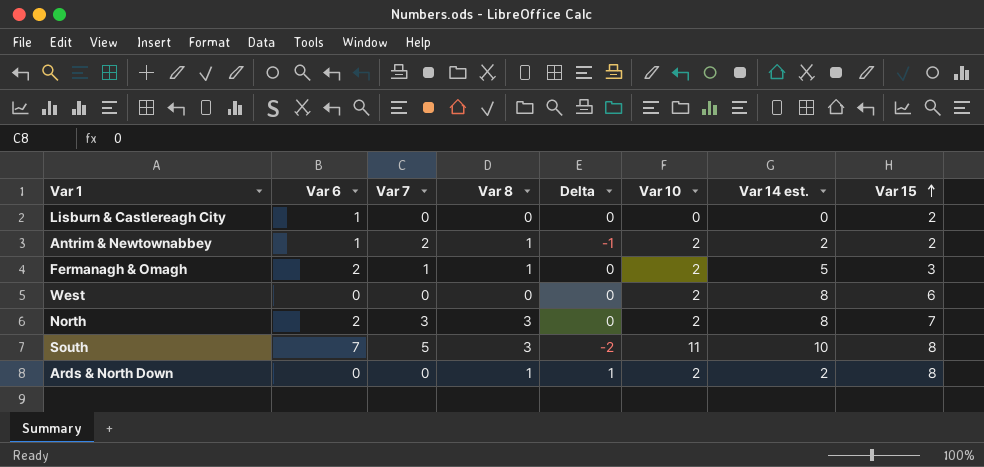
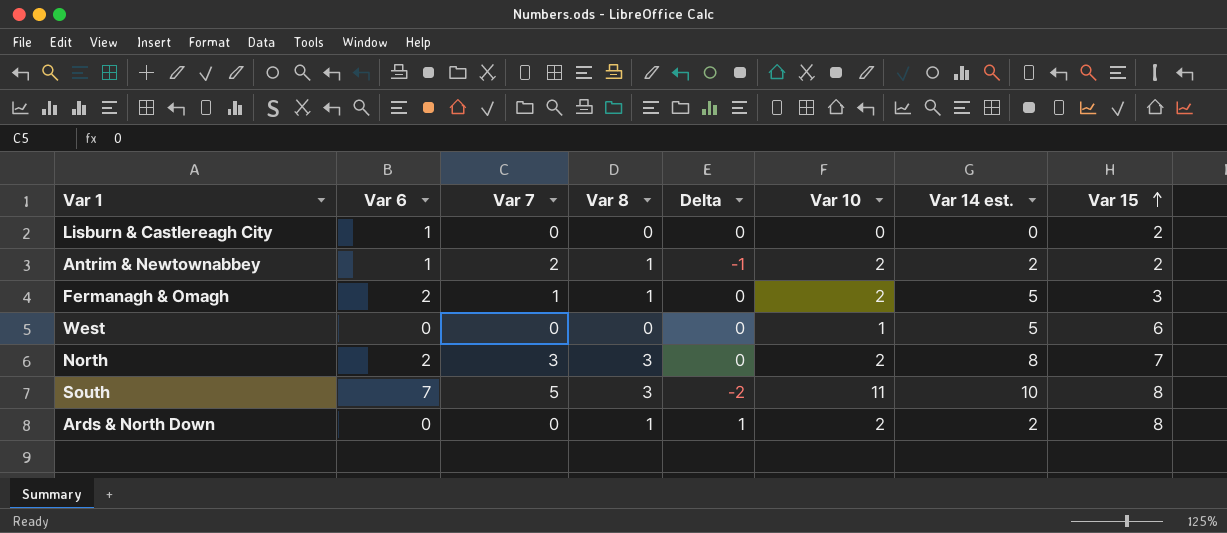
West | Var 10: 2 -> 1
West | Var 14 est.: 8 -> 5

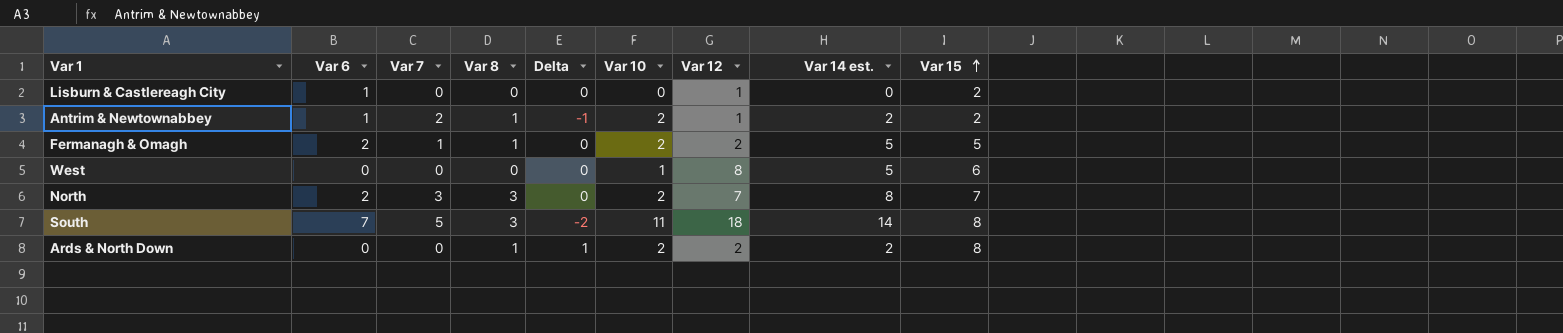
column Var 12 | position: none -> 7
Fermanagh & Omagh | Var 15: 3 -> 5
South | Var 14 est.: 10 -> 14

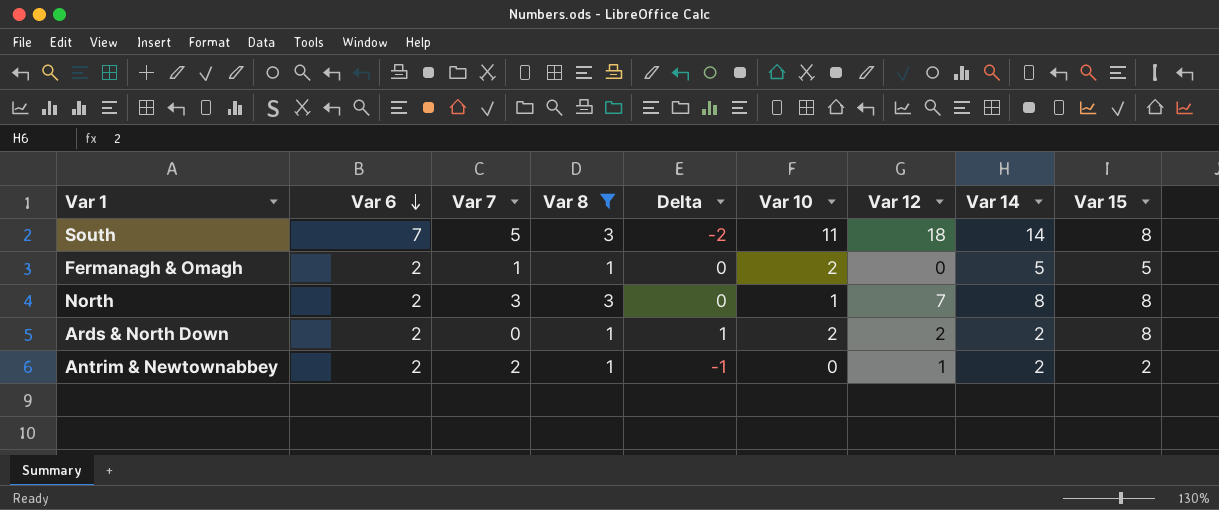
filter: none -> Var 8 != 0
row order: Var 15 ascending -> Var 6 descending
column name: Var 14 est. -> Var 14
Fermanagh & Omagh | Var 12: 2 -> 0
North | Var 10: 2 -> 1
North | Var 15: 7 -> 8
Ards & North Down | Var 6: 0 -> 2
Antrim & Newtownabbey | Var 6: 1 -> 2
Antrim & Newtownabbey | Var 10: 2 -> 0

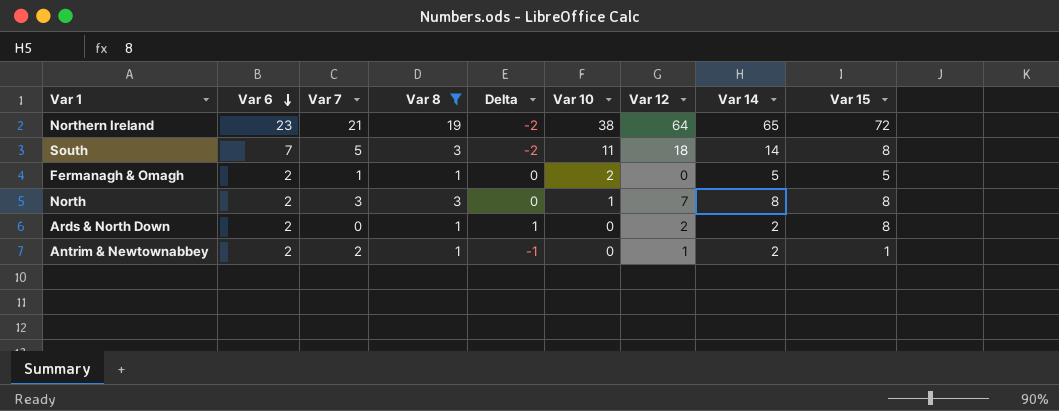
row Northern Ireland: none -> 23 | 21 | 19 | -2 | 38 | 64 | 65 | 72
Ards & North Down | Var 10: 2 -> 0
Antrim & Newtownabbey | Var 15: 2 -> 1

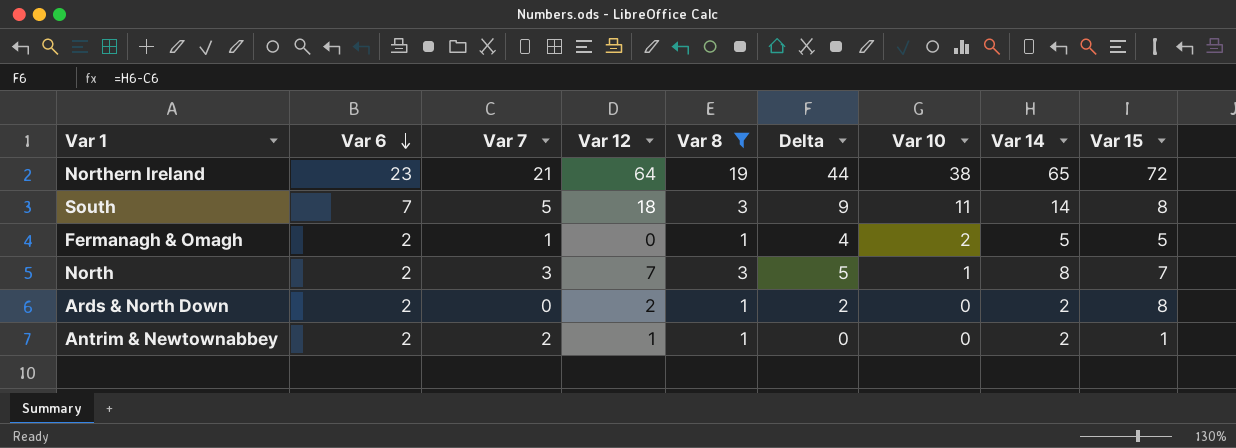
column Var 12 | position: 7 -> 4
column Delta | formula: [Var 8] - [Var 7] -> [Var 14] - [Var 7]
North | Var 15: 8 -> 7

